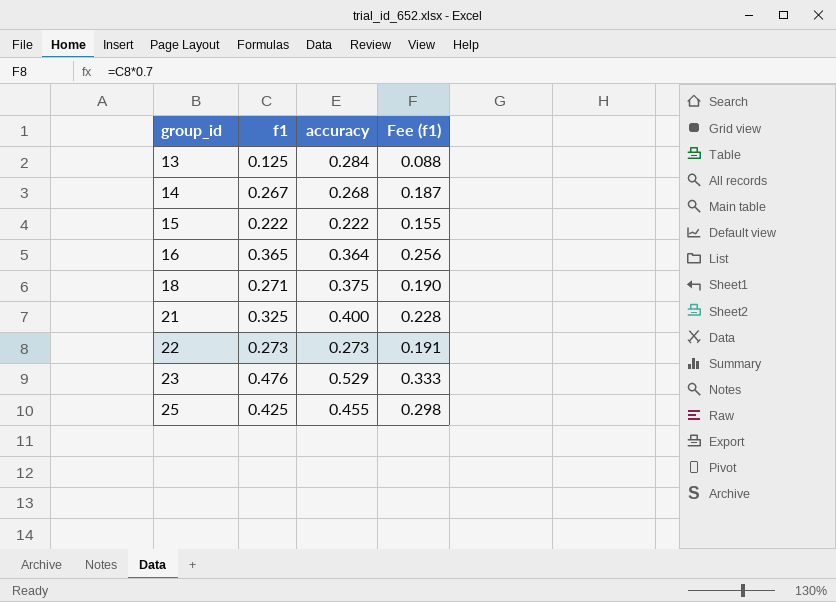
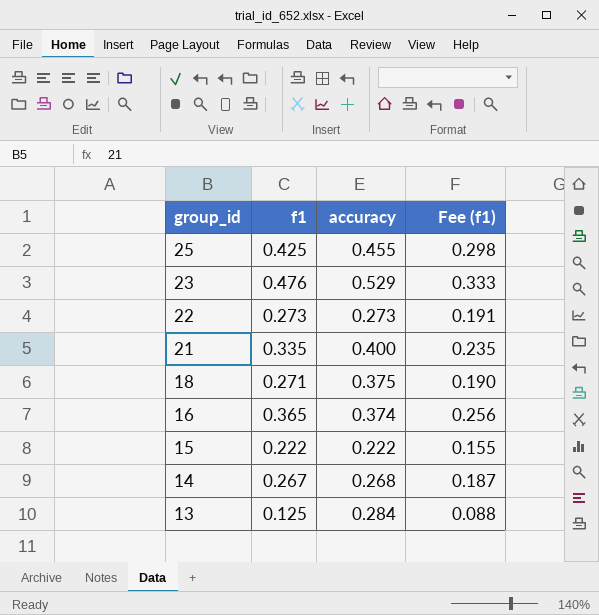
row order: group_id ascending -> group_id descending
21 | f1: 0.325 -> 0.335
21 | Fee (f1): 0.228 -> 0.235
16 | accuracy: 0.364 -> 0.374

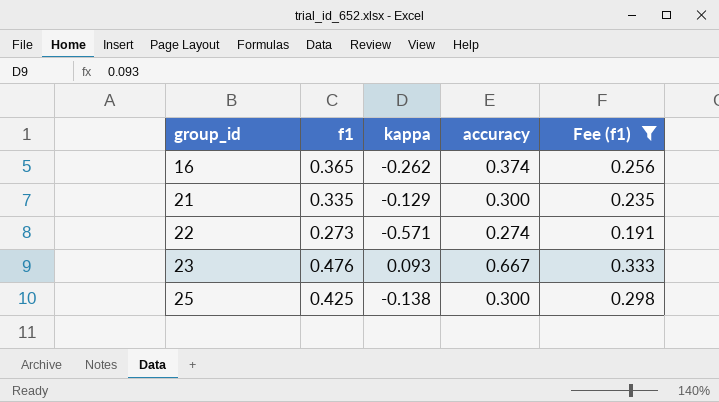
filter: none -> Fee (f1) >= 0.191
row order: group_id descending -> group_id ascending
column kappa | position: none -> 3
21 | accuracy: 0.400 -> 0.300
22 | accuracy: 0.273 -> 0.274
23 | accuracy: 0.529 -> 0.667
25 | accuracy: 0.455 -> 0.300

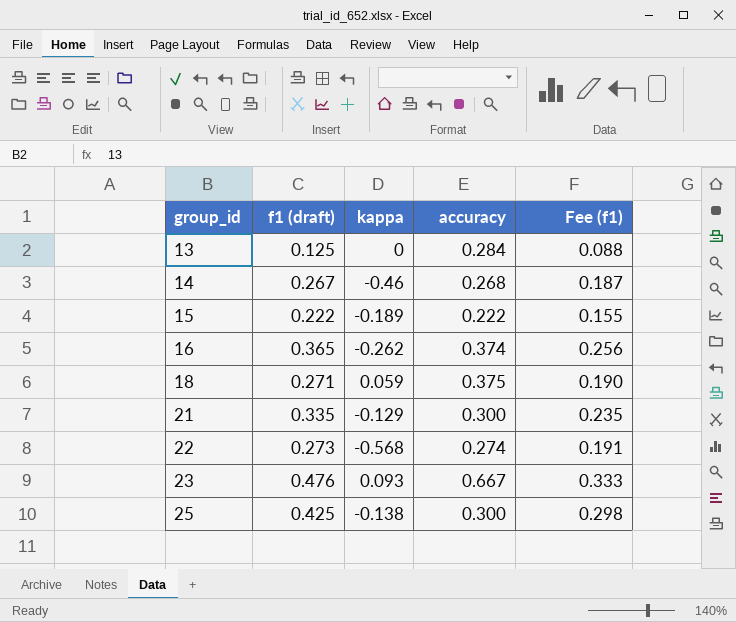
filter: Fee (f1) >= 0.191 -> none
column name: f1 -> f1 (draft)
22 | kappa: -0.571 -> -0.568

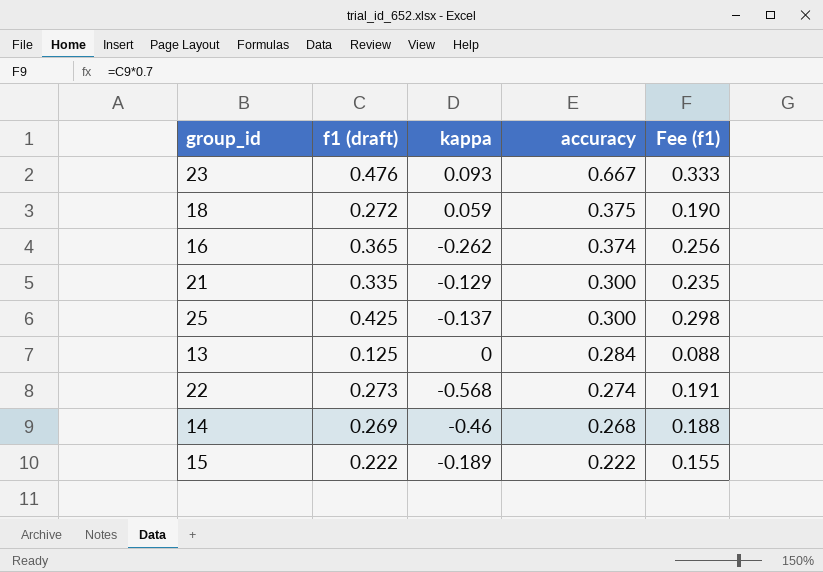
row order: group_id ascending -> accuracy descending
18 | f1 (draft): 0.271 -> 0.272
25 | kappa: -0.138 -> -0.137
14 | f1 (draft): 0.267 -> 0.269
14 | Fee (f1): 0.187 -> 0.188

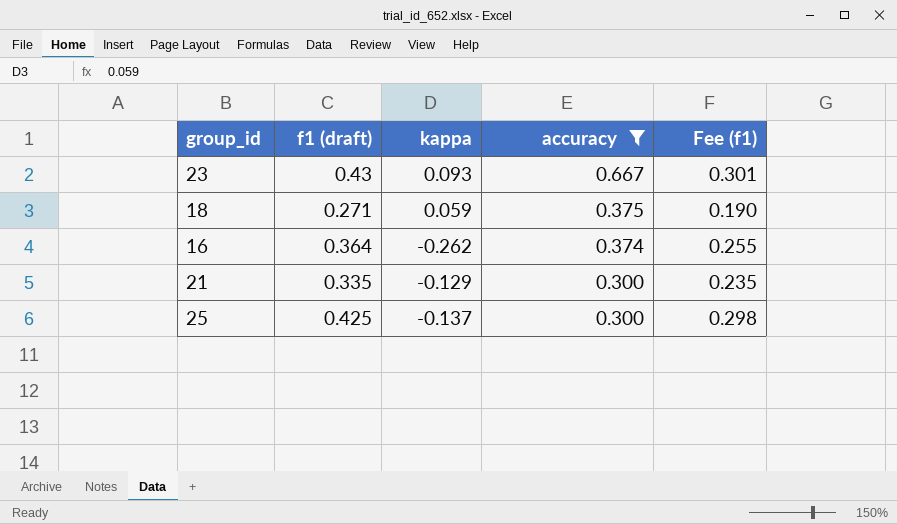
filter: none -> accuracy >= 0.300
23 | f1 (draft): 0.476 -> 0.43
23 | Fee (f1): 0.333 -> 0.301
18 | f1 (draft): 0.272 -> 0.271
16 | f1 (draft): 0.365 -> 0.364
16 | Fee (f1): 0.256 -> 0.255

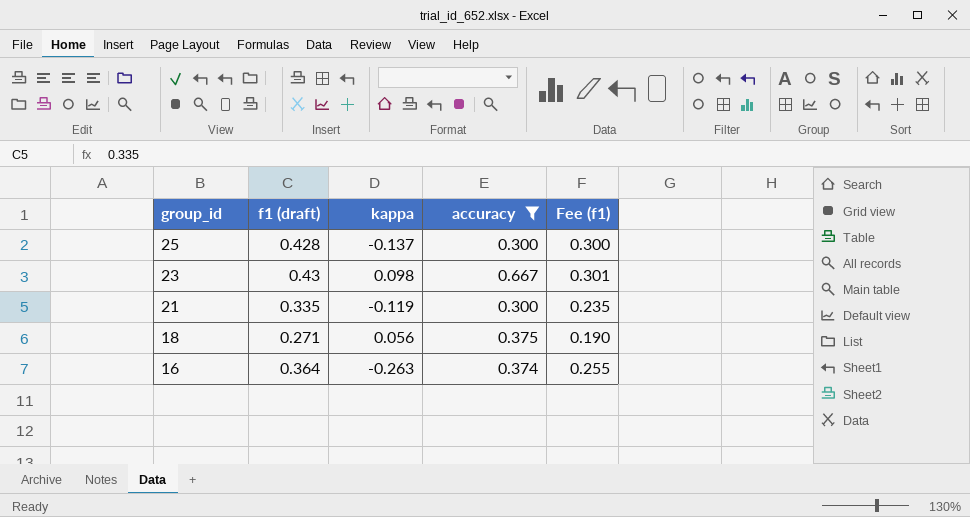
row order: accuracy descending -> group_id descending
25 | f1 (draft): 0.425 -> 0.428
25 | Fee (f1): 0.298 -> 0.300
23 | kappa: 0.093 -> 0.098
21 | kappa: -0.129 -> -0.119
18 | kappa: 0.059 -> 0.056
16 | kappa: -0.262 -> -0.263

